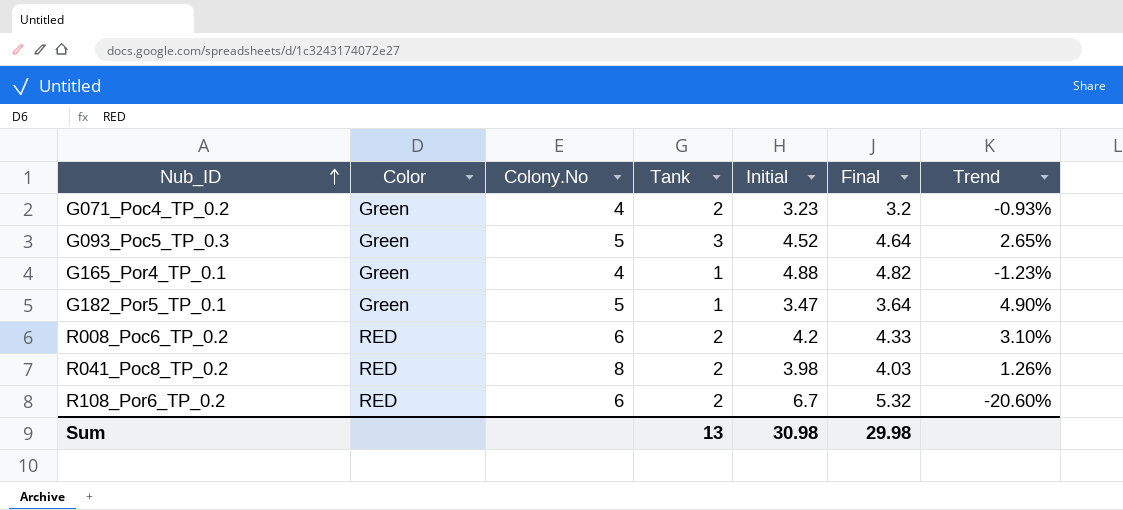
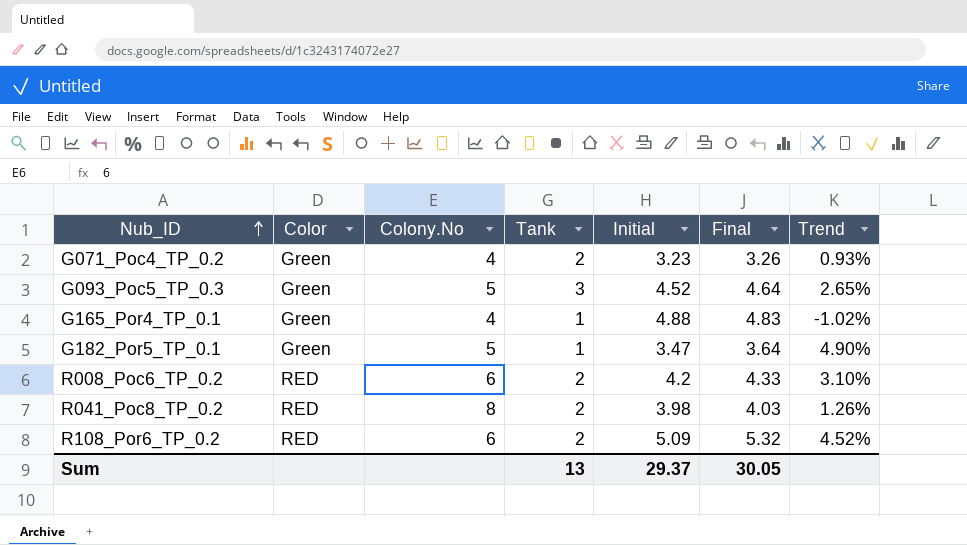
G071_Poc4_TP_0.2 | Final: 3.2 -> 3.26
G071_Poc4_TP_0.2 | Trend: -0.93% -> 0.93%
G165_Por4_TP_0.1 | Final: 4.82 -> 4.83
G165_Por4_TP_0.1 | Trend: -1.23% -> -1.02%
R108_Por6_TP_0.2 | Initial: 6.7 -> 5.09
R108_Por6_TP_0.2 | Trend: -20.60% -> 4.52%
Sum | Initial: 30.98 -> 29.37
Sum | Final: 29.98 -> 30.05

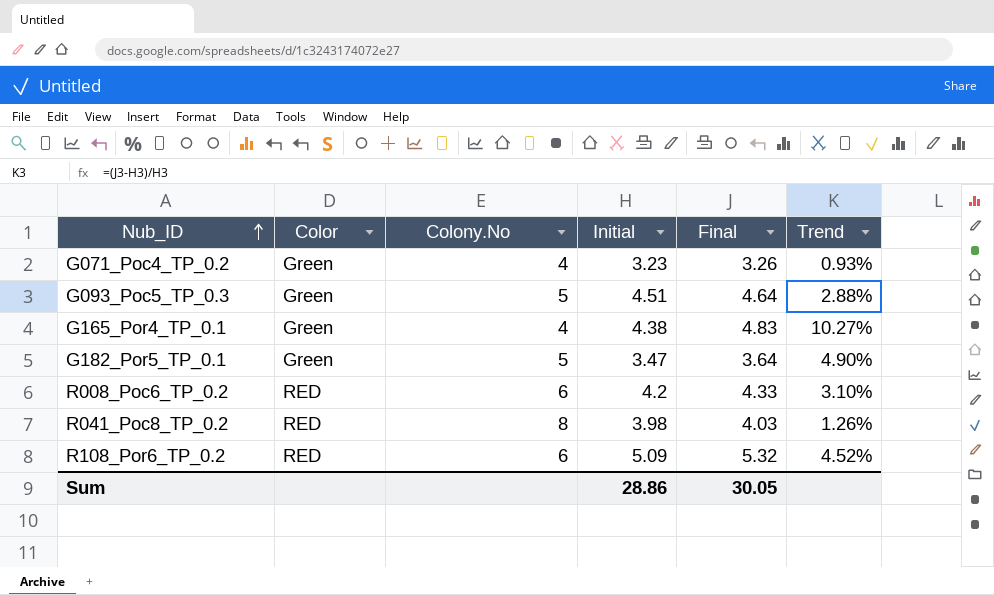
column Tank | position: 4 -> none
G093_Poc5_TP_0.3 | Initial: 4.52 -> 4.51
G093_Poc5_TP_0.3 | Trend: 2.65% -> 2.88%
G165_Por4_TP_0.1 | Initial: 4.88 -> 4.38
G165_Por4_TP_0.1 | Trend: -1.02% -> 10.27%
Sum | Initial: 29.37 -> 28.86

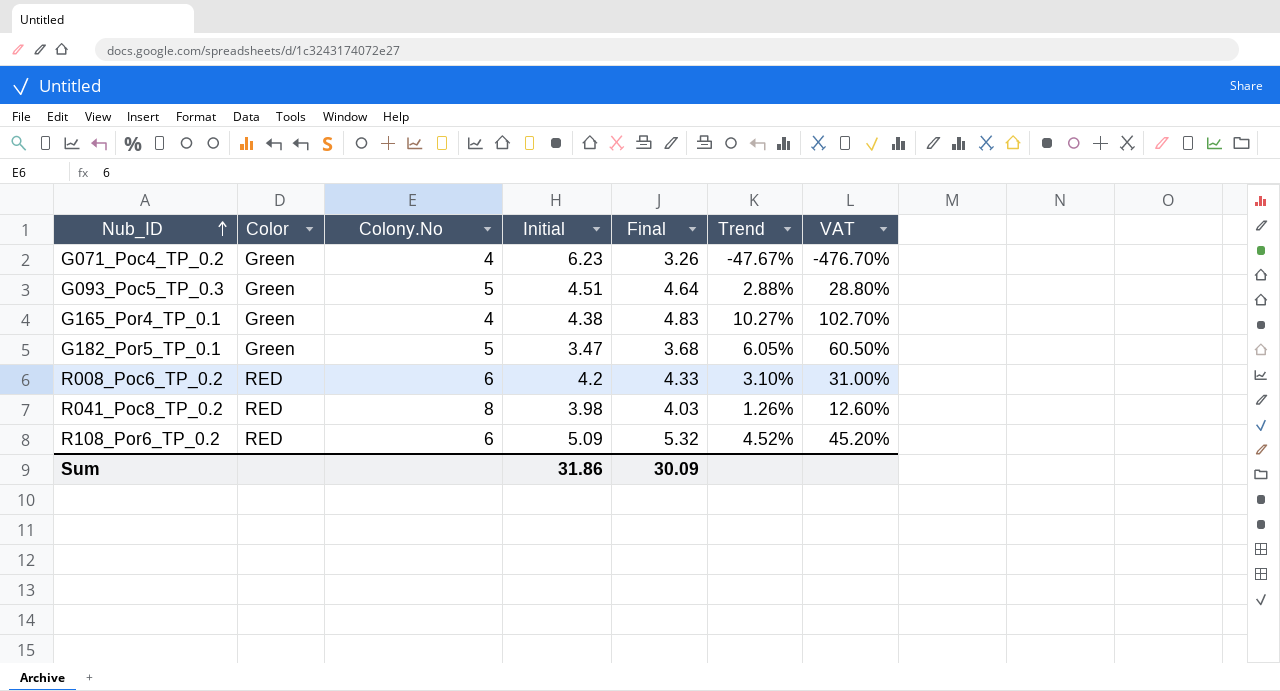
column VAT | formula: none -> [Trend] * 10
G071_Poc4_TP_0.2 | Initial: 3.23 -> 6.23
G071_Poc4_TP_0.2 | Trend: 0.93% -> -47.67%
G182_Por5_TP_0.1 | Final: 3.64 -> 3.68
G182_Por5_TP_0.1 | Trend: 4.90% -> 6.05%
Sum | Initial: 28.86 -> 31.86
Sum | Final: 30.05 -> 30.09

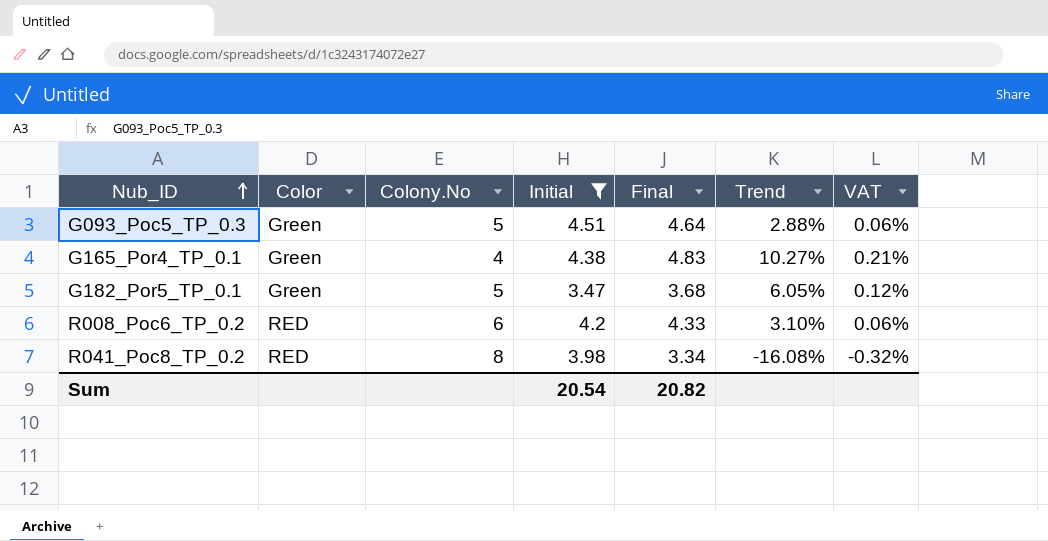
filter: none -> Initial <= 4.51
column VAT | formula: [Trend] * 10 -> [Trend] * 0.02
R041_Poc8_TP_0.2 | Final: 4.03 -> 3.34
R041_Poc8_TP_0.2 | Trend: 1.26% -> -16.08%
Sum | Initial: 31.86 -> 20.54
Sum | Final: 30.09 -> 20.82

